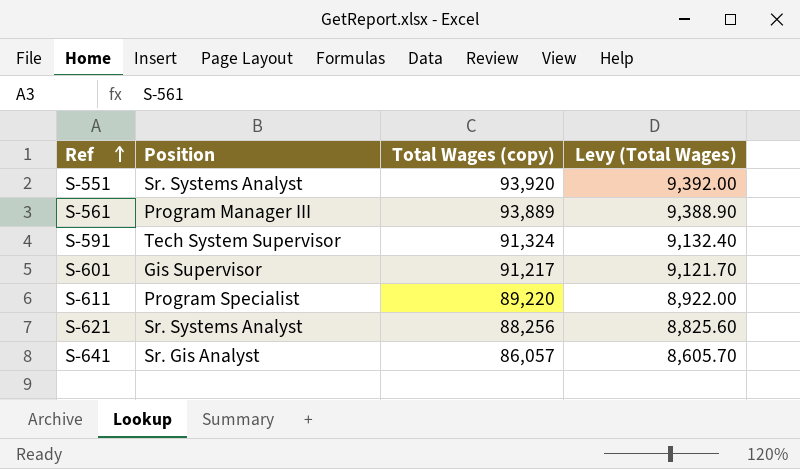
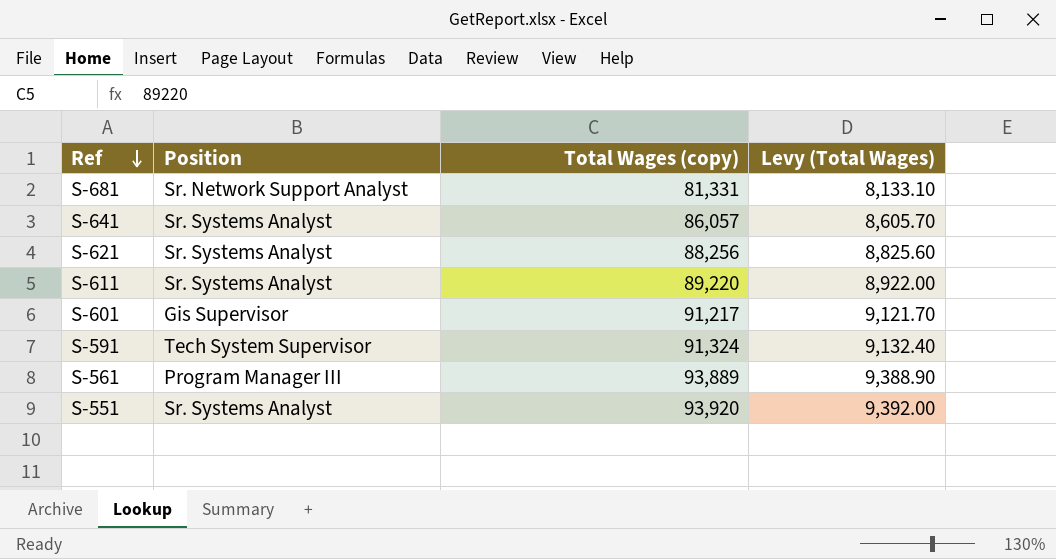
row order: Ref ascending -> Ref descending
row S-681: none -> Sr. Network Support Analyst | 81,331 | 8,133.10
S-641 | Position: Sr. Gis Analyst -> Sr. Systems Analyst
S-611 | Position: Program Specialist -> Sr. Systems Analyst

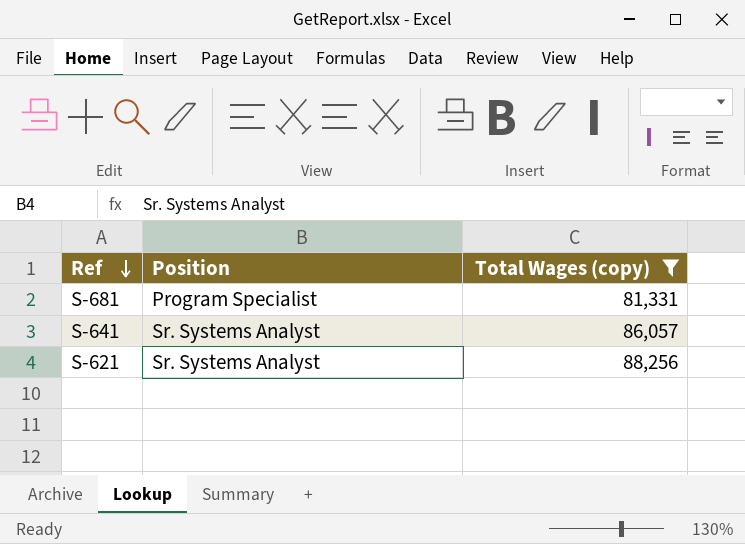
filter: none -> Total Wages (copy) <= 88,256
column Levy (Total Wages) | formula: [Total Wages (copy)] * 0.1 -> none
S-681 | Position: Sr. Network Support Analyst -> Program Specialist

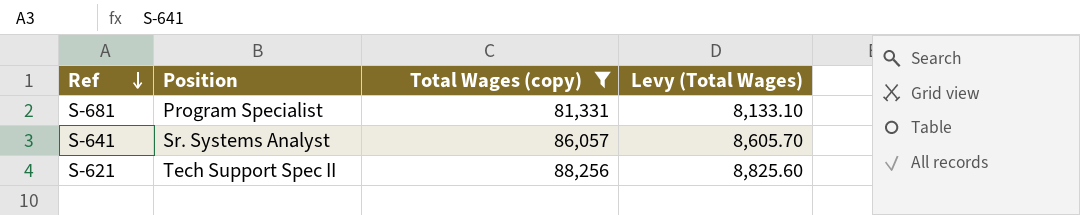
column Levy (Total Wages) | formula: none -> [Total Wages (copy)] * 0.1
S-621 | Position: Sr. Systems Analyst -> Tech Support Spec II

